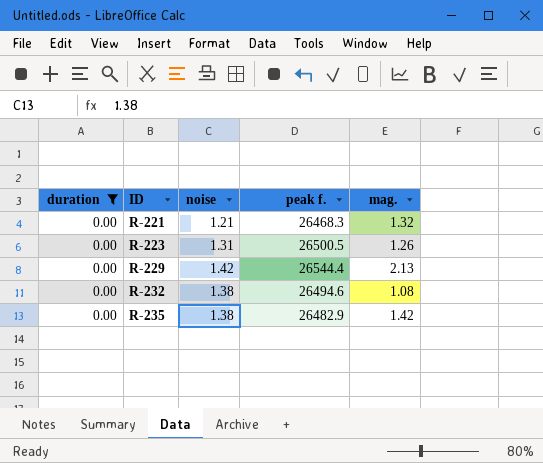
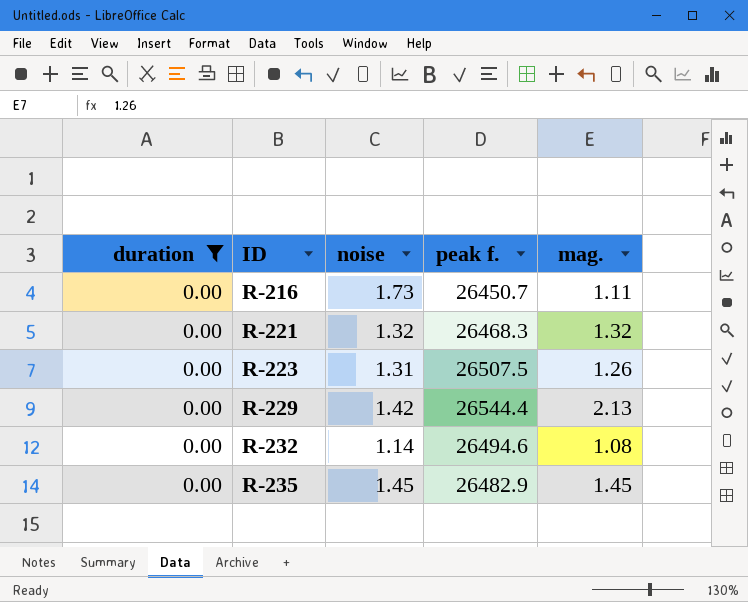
row R-216: none -> 0.00 | 1.73 | 26450.7 | 1.11
R-221 | noise: 1.21 -> 1.32
R-223 | peak f.: 26500.5 -> 26507.5
R-232 | noise: 1.38 -> 1.14
R-235 | noise: 1.38 -> 1.45
R-235 | mag.: 1.42 -> 1.45

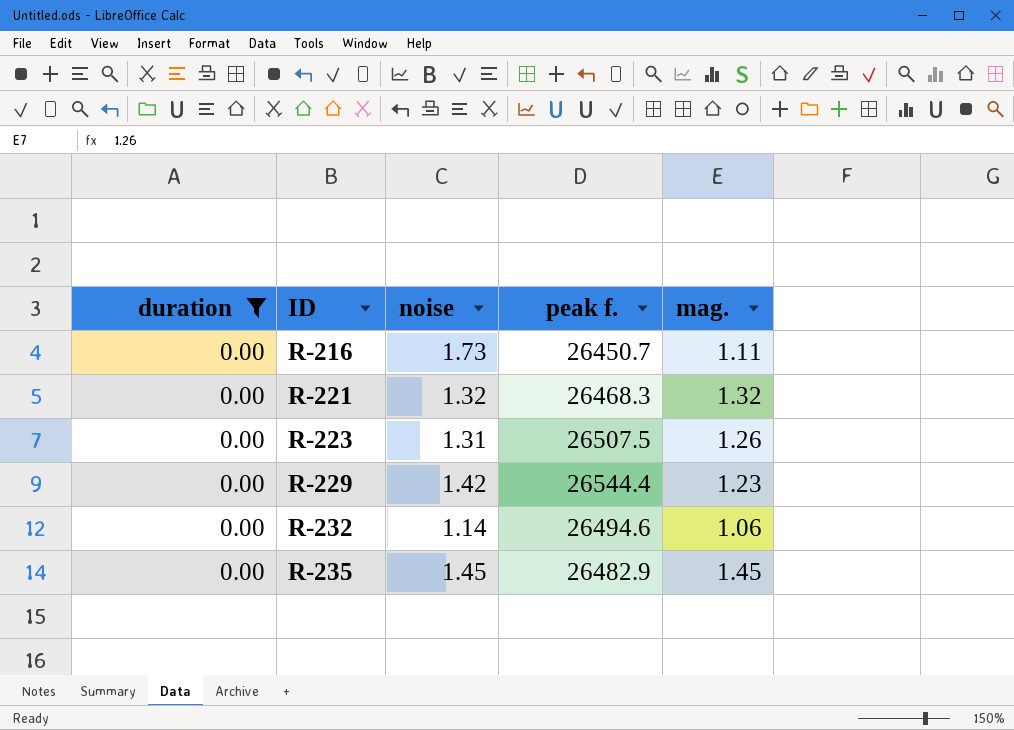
R-229 | mag.: 2.13 -> 1.23
R-232 | mag.: 1.08 -> 1.06

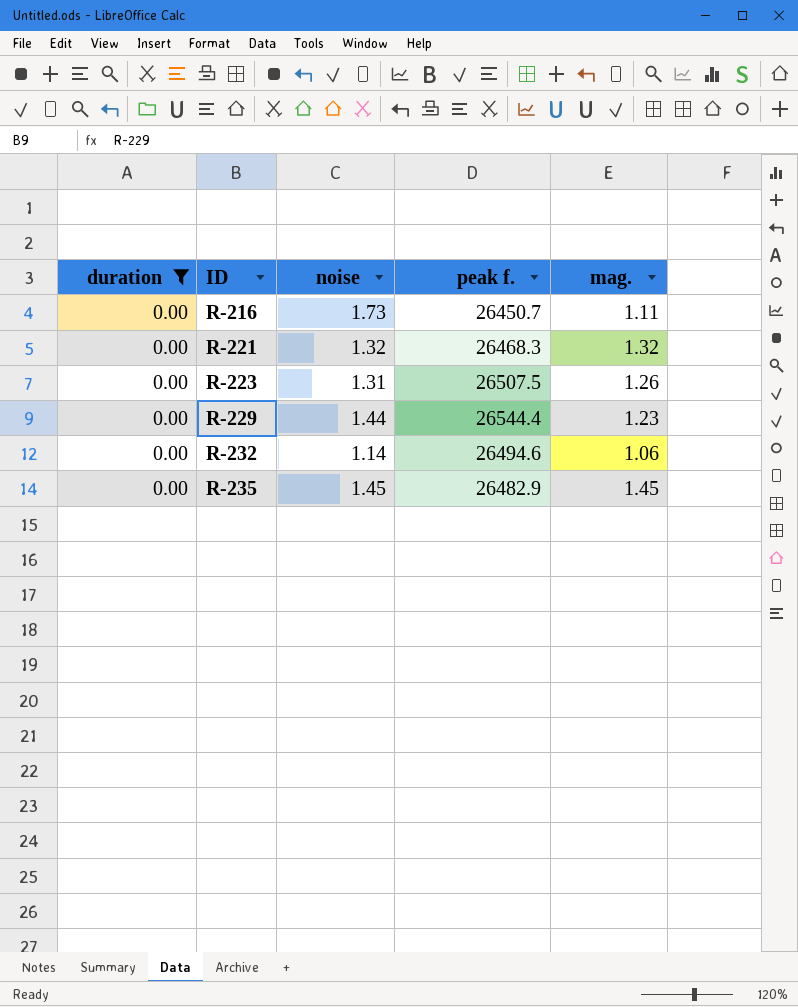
R-229 | noise: 1.42 -> 1.44

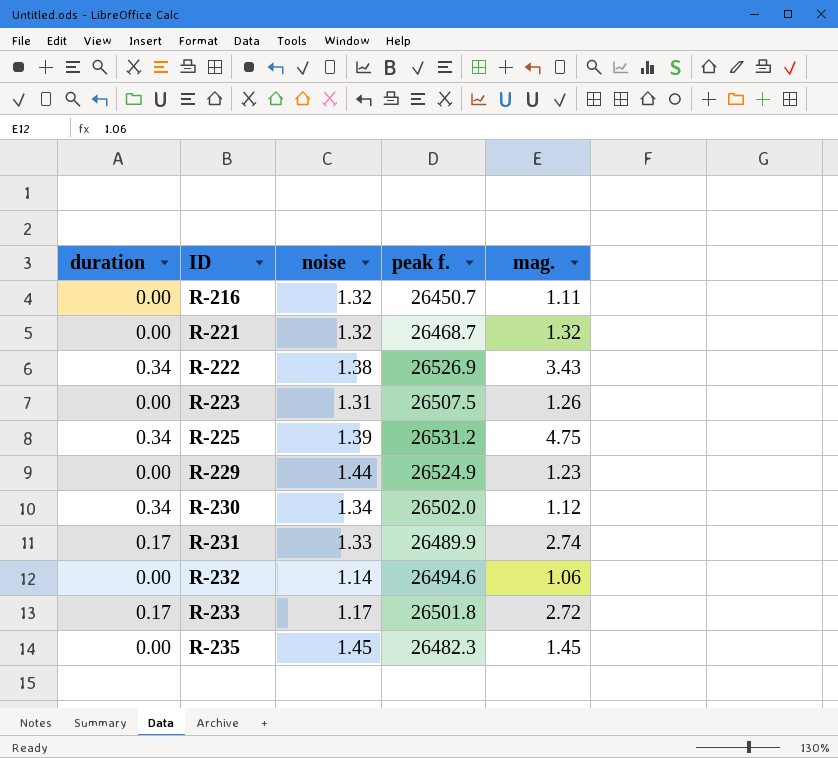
filter: duration = 0.00 -> none
R-216 | noise: 1.73 -> 1.32
R-221 | peak f.: 26468.3 -> 26468.7
R-229 | peak f.: 26544.4 -> 26524.9
R-235 | peak f.: 26482.9 -> 26482.3

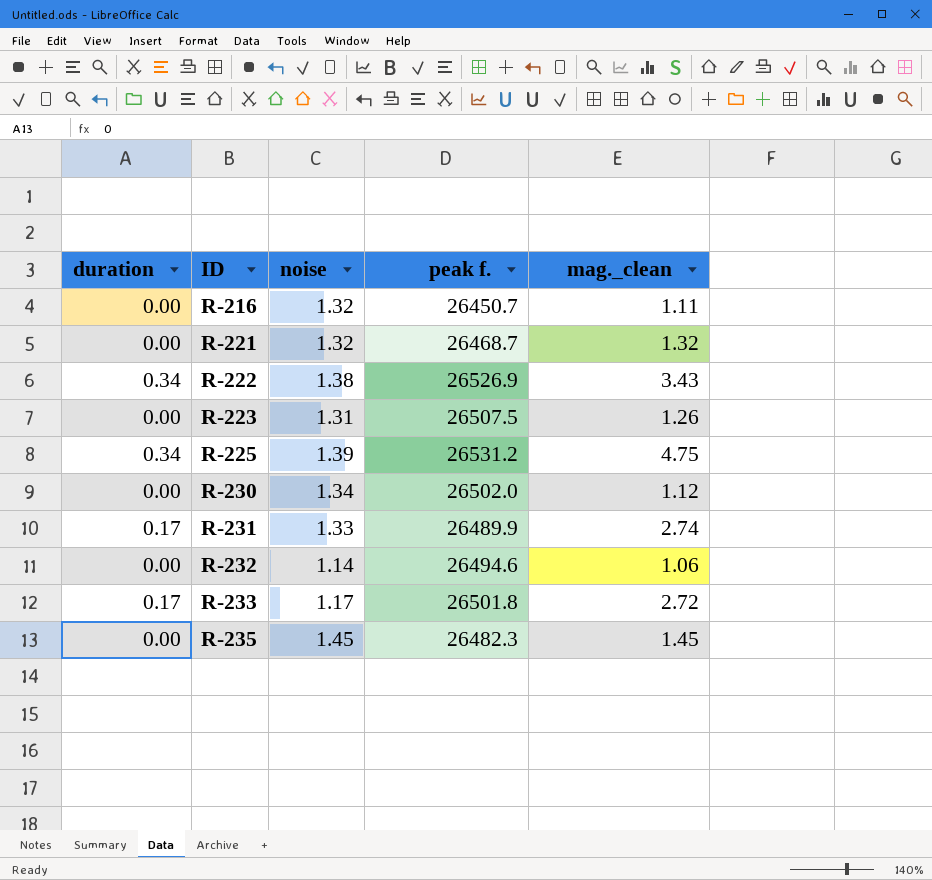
column name: mag. -> mag._clean
row R-229: 0.00 | 1.44 | 26524.9 | 1.23 -> none
R-230 | duration: 0.34 -> 0.00

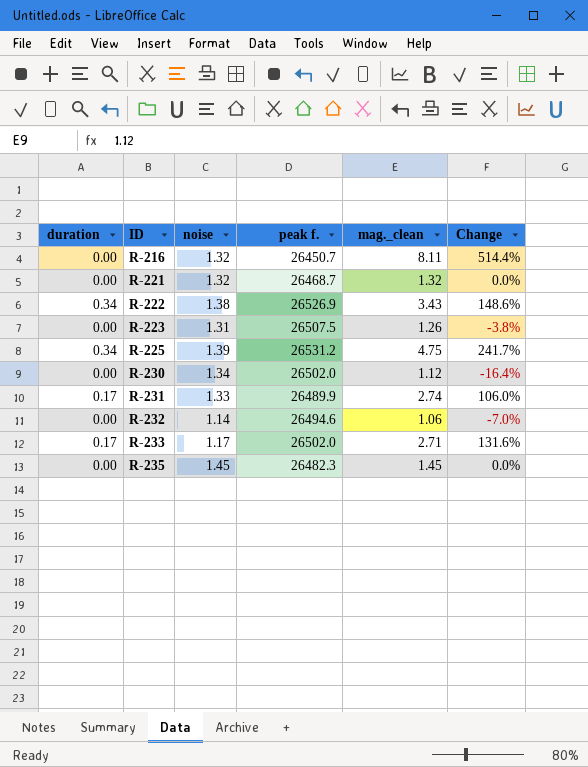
column Change | formula: none -> ([mag._clean] - [noise]) / [noise]
R-216 | mag._clean: 1.11 -> 8.11
R-233 | peak f.: 26501.8 -> 26502.0
R-233 | mag._clean: 2.72 -> 2.71

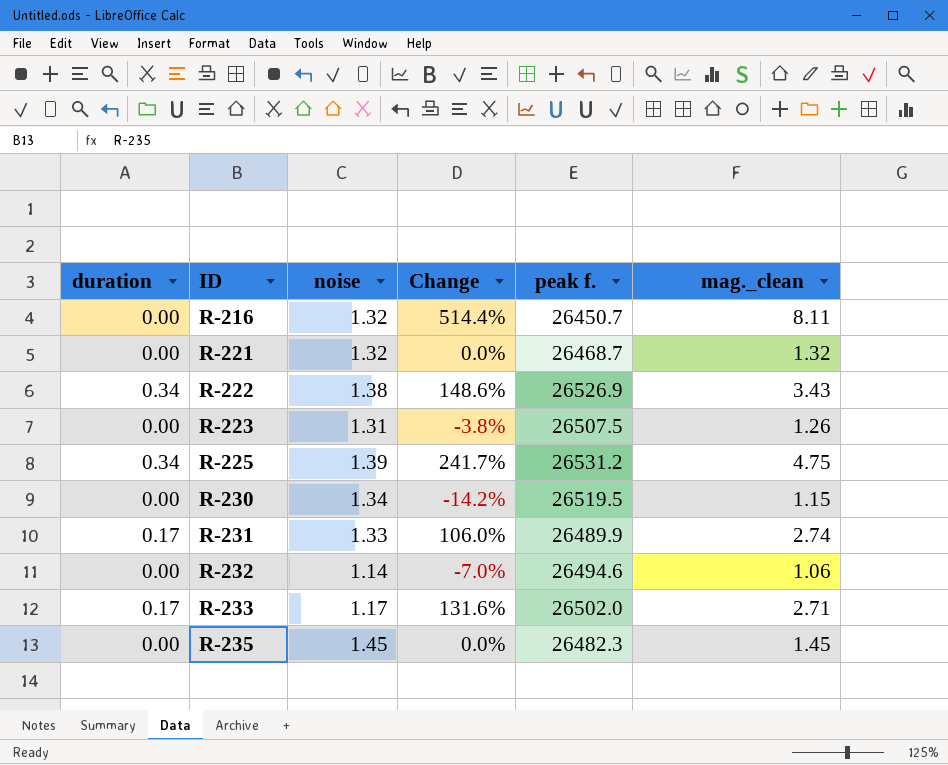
column Change | position: 6 -> 4
R-230 | Change: -16.4% -> -14.2%
R-230 | peak f.: 26502.0 -> 26519.5
R-230 | mag._clean: 1.12 -> 1.15

